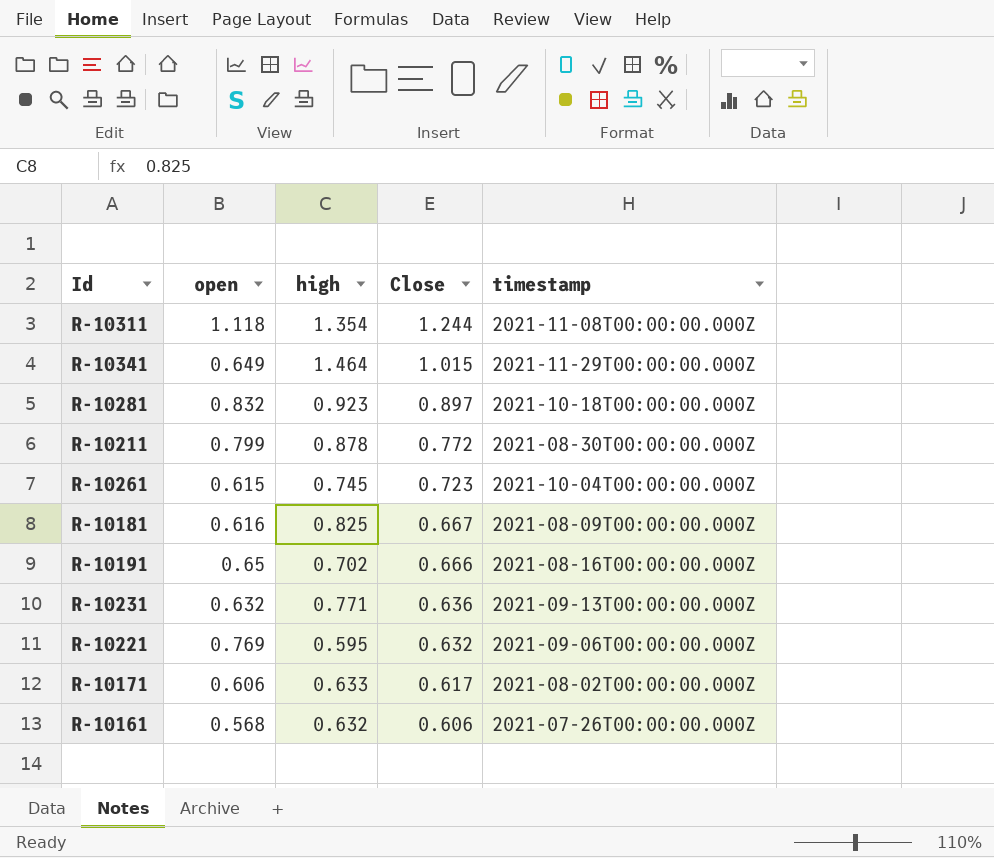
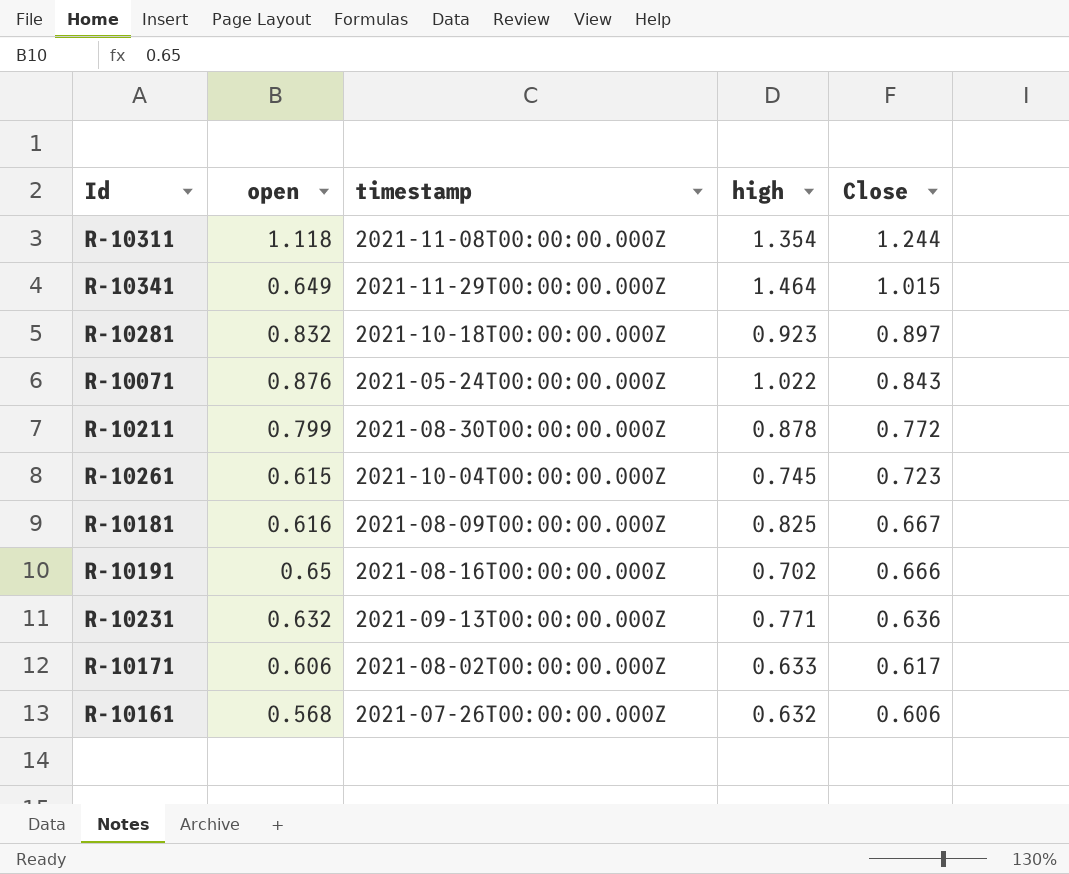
column timestamp | position: 5 -> 3
row R-10221: 0.769 | 0.595 | 0.632 | 2021-09-06T00:00:00.000Z -> none
row R-10071: none -> 0.876 | 2021-05-24T00:00:00.000Z | 1.022 | 0.843

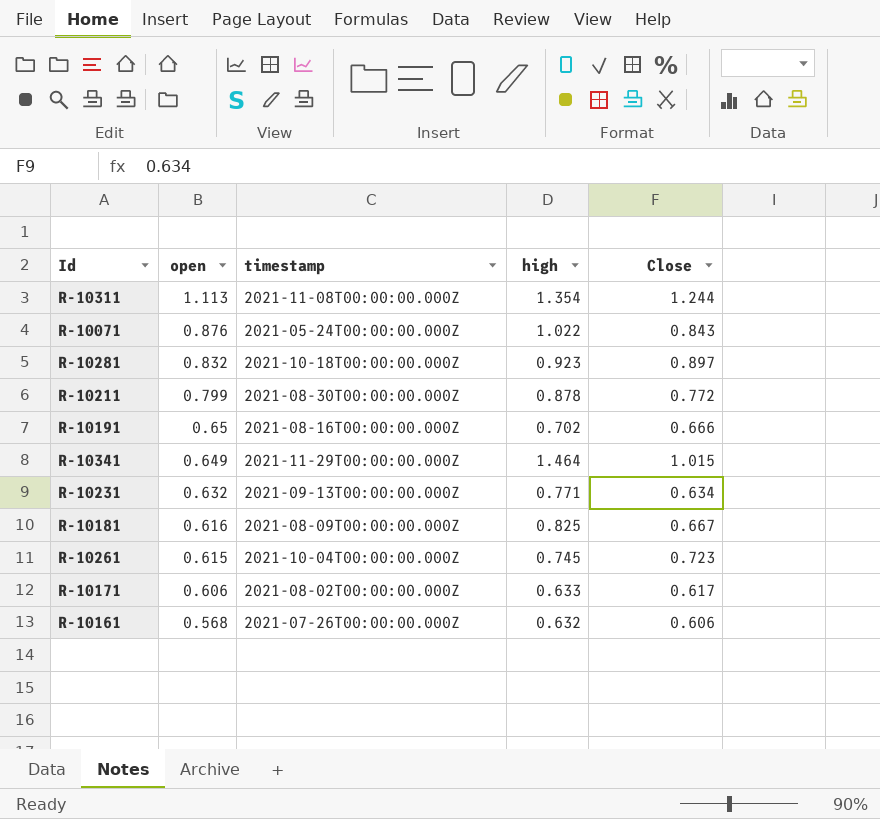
row order: Close descending -> open descending
R-10311 | open: 1.118 -> 1.113
R-10231 | Close: 0.636 -> 0.634

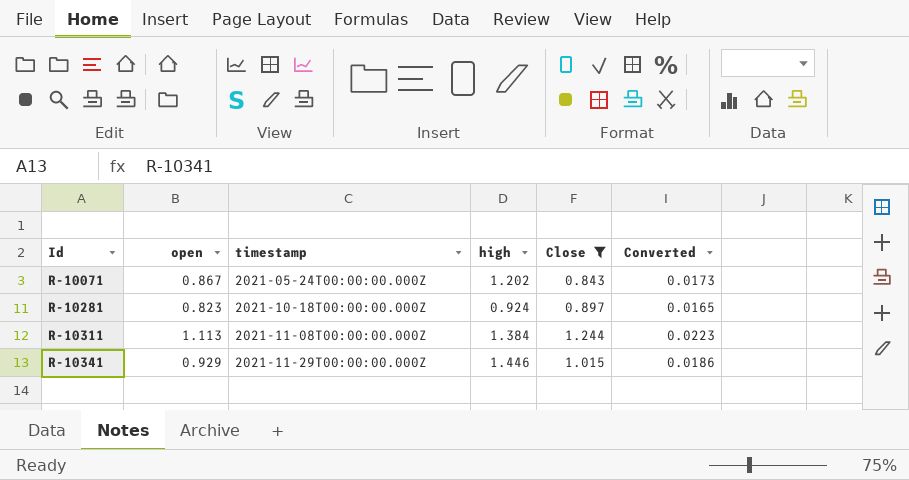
filter: none -> Close >= 0.843
row order: open descending -> Id ascending
column Converted | formula: none -> [open] * 0.02
R-10071 | open: 0.876 -> 0.867
R-10071 | high: 1.022 -> 1.202
R-10281 | open: 0.832 -> 0.823
R-10281 | high: 0.923 -> 0.924
R-10311 | high: 1.354 -> 1.384
R-10341 | open: 0.649 -> 0.929
R-10341 | high: 1.464 -> 1.446

